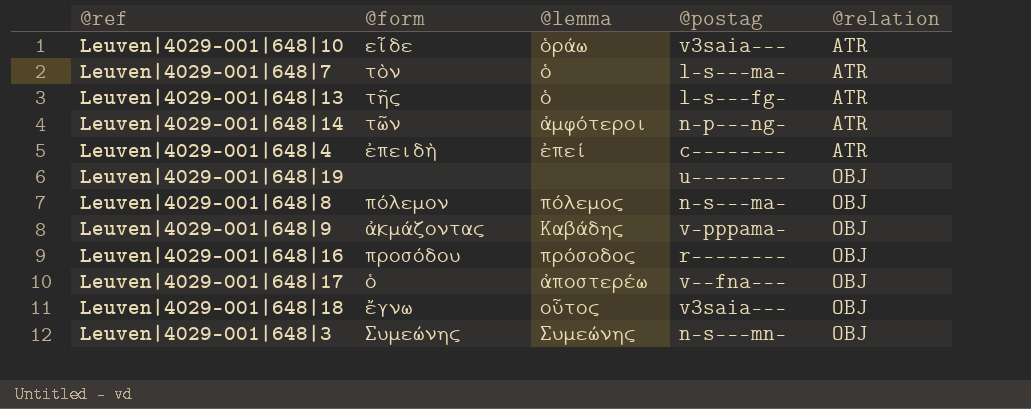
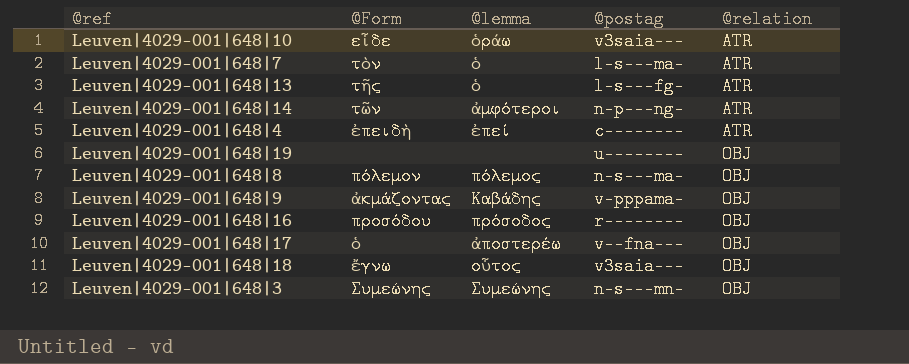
column name: @form -> @Form

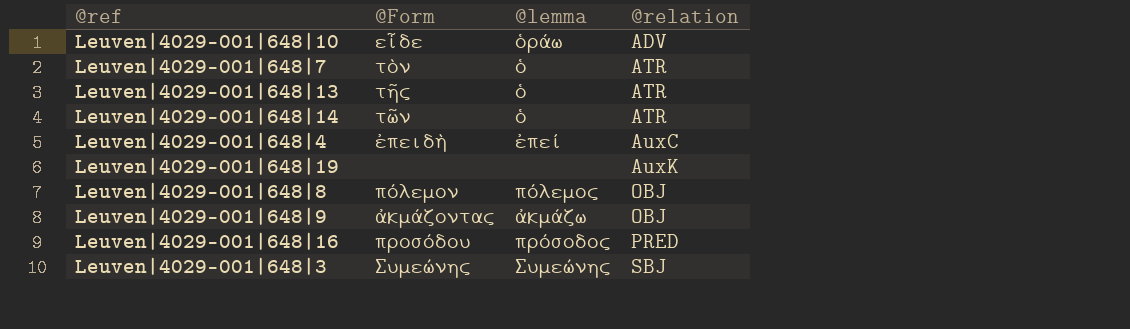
column @postag | position: 4 -> none
row Leuven|4029-001|648|17: ὁ | ἀποστερέω | v--fna--- | OBJ -> none
row Leuven|4029-001|648|18: ἔγνω | οὗτος | v3saia--- | OBJ -> none
Leuven|4029-001|648|10 | @relation: ATR -> ADV
Leuven|4029-001|648|14 | @lemma: ἀμφότεροι -> ὁ
Leuven|4029-001|648|4 | @relation: ATR -> AuxC
Leuven|4029-001|648|19 | @relation: OBJ -> AuxK
Leuven|4029-001|648|9 | @lemma: Καβάδης -> ἀκμάζω
Leuven|4029-001|648|16 | @relation: OBJ -> PRED
Leuven|4029-001|648|3 | @relation: OBJ -> SBJ

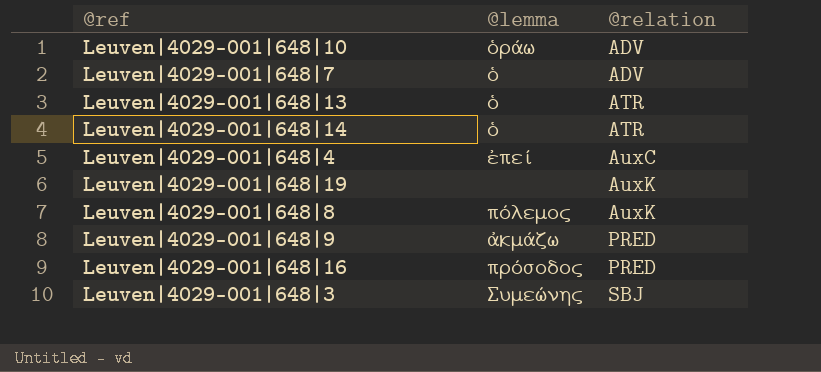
column @Form | position: 2 -> none
Leuven|4029-001|648|7 | @relation: ATR -> ADV
Leuven|4029-001|648|8 | @relation: OBJ -> AuxK
Leuven|4029-001|648|9 | @relation: OBJ -> PRED

